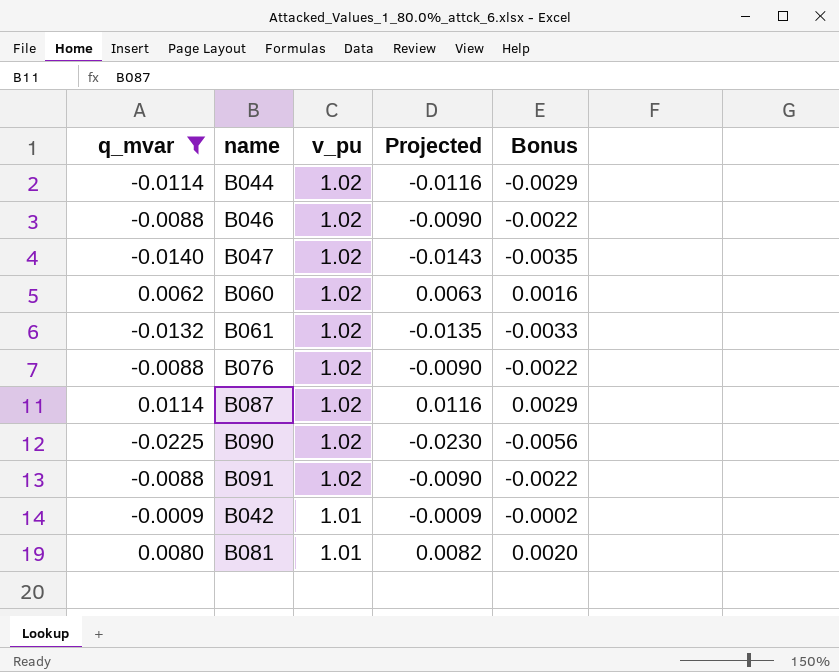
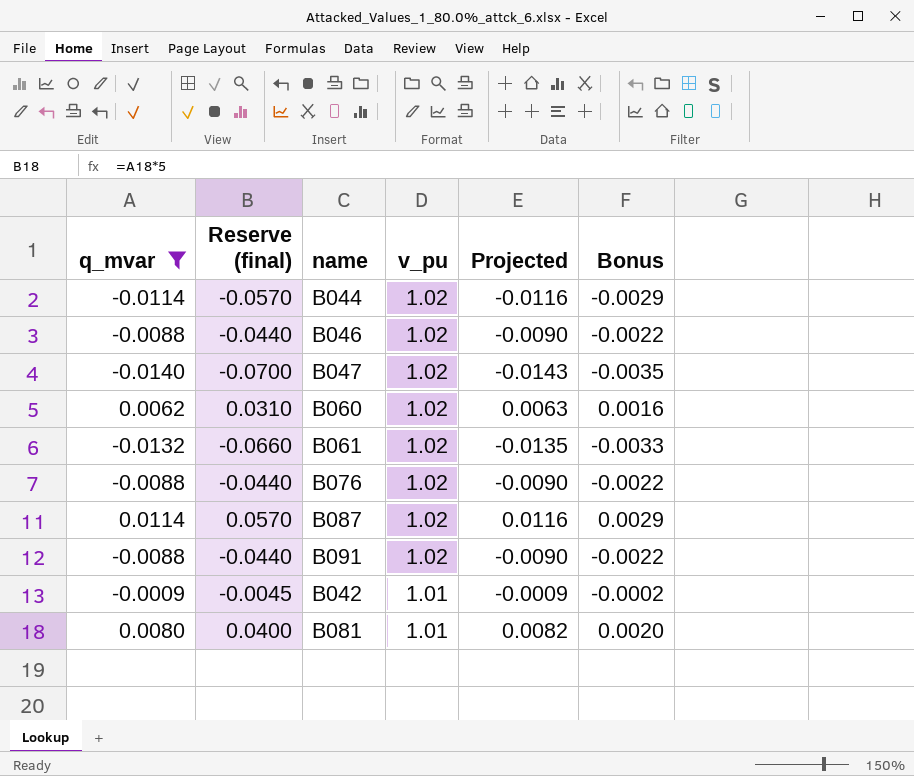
column Reserve (final) | formula: none -> [q_mvar] * 5
row B090: -0.0225 | 1.02 | -0.0230 | -0.0056 -> none

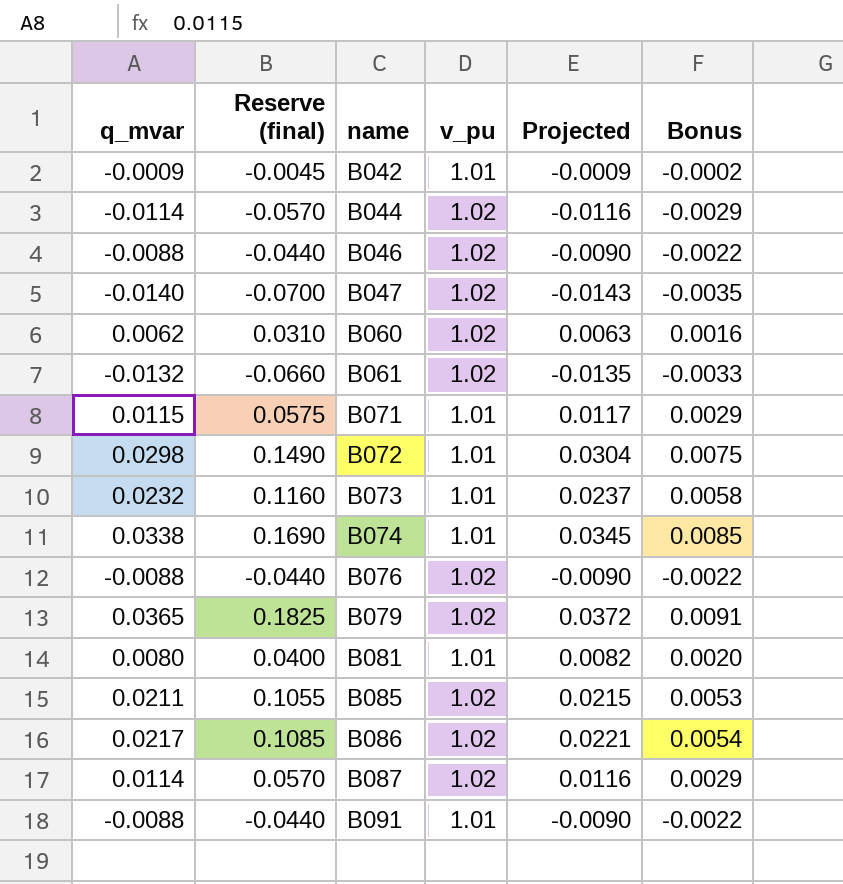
filter: q_mvar <= 0.0114 -> none
row order: v_pu descending -> name ascending
B091 | v_pu: 1.02 -> 1.01

